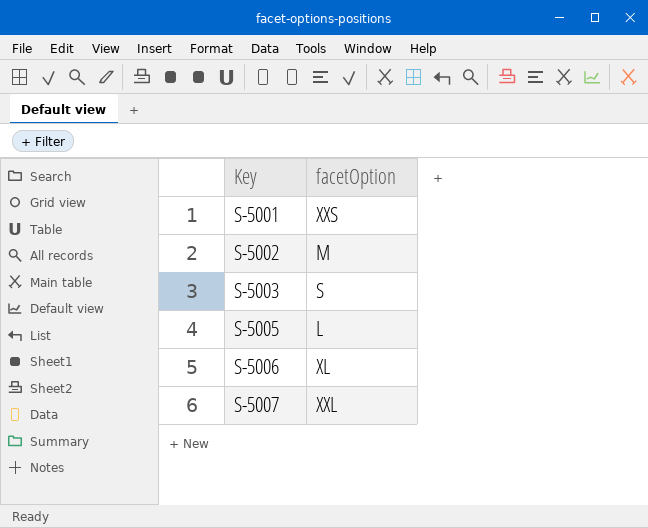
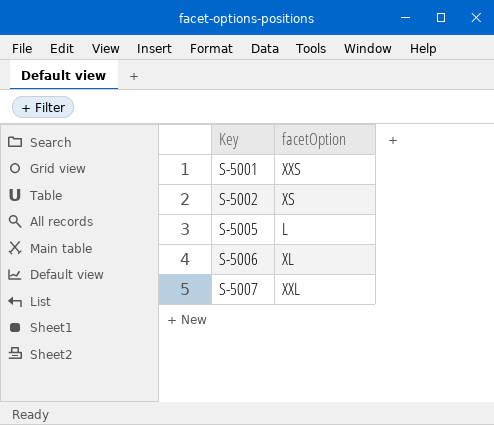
row S-5003: S -> none
S-5002 | facetOption: M -> XS

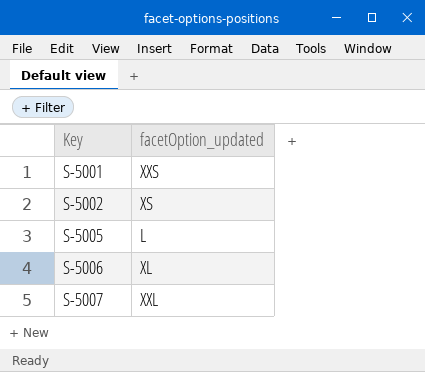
column name: facetOption -> facetOption_updated

